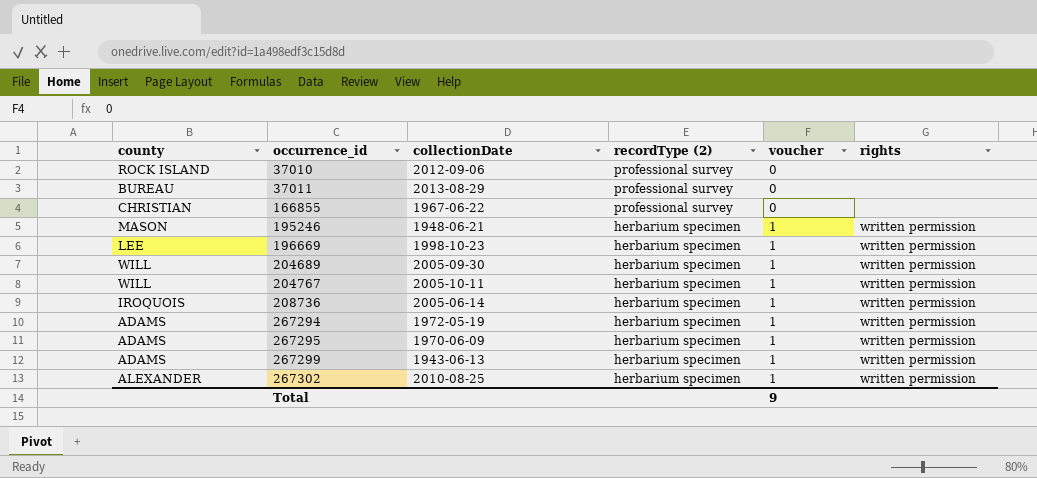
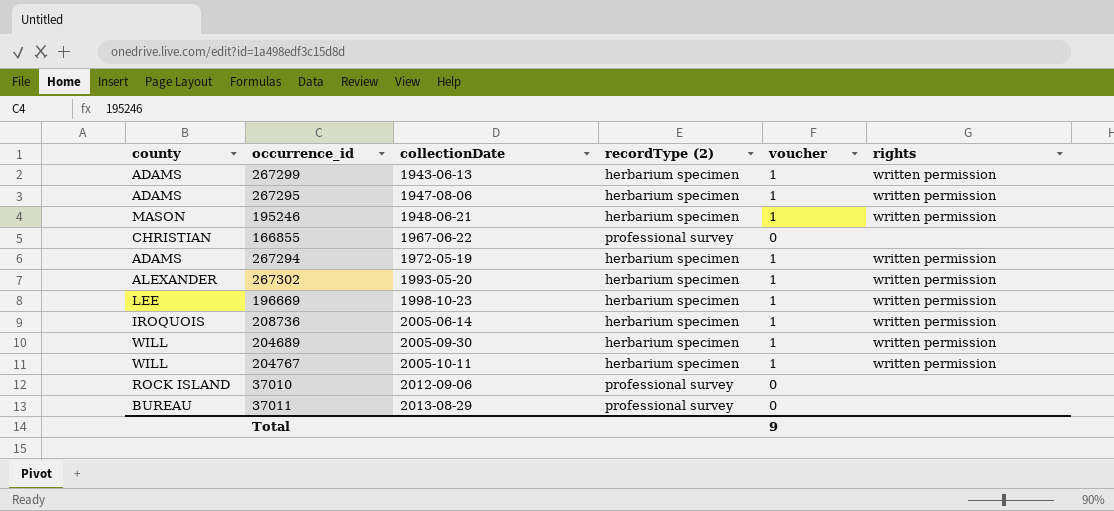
row order: occurrence_id ascending -> collectionDate ascending
267295 | collectionDate: 1970-06-09 -> 1947-08-06
267302 | collectionDate: 2010-08-25 -> 1993-05-20

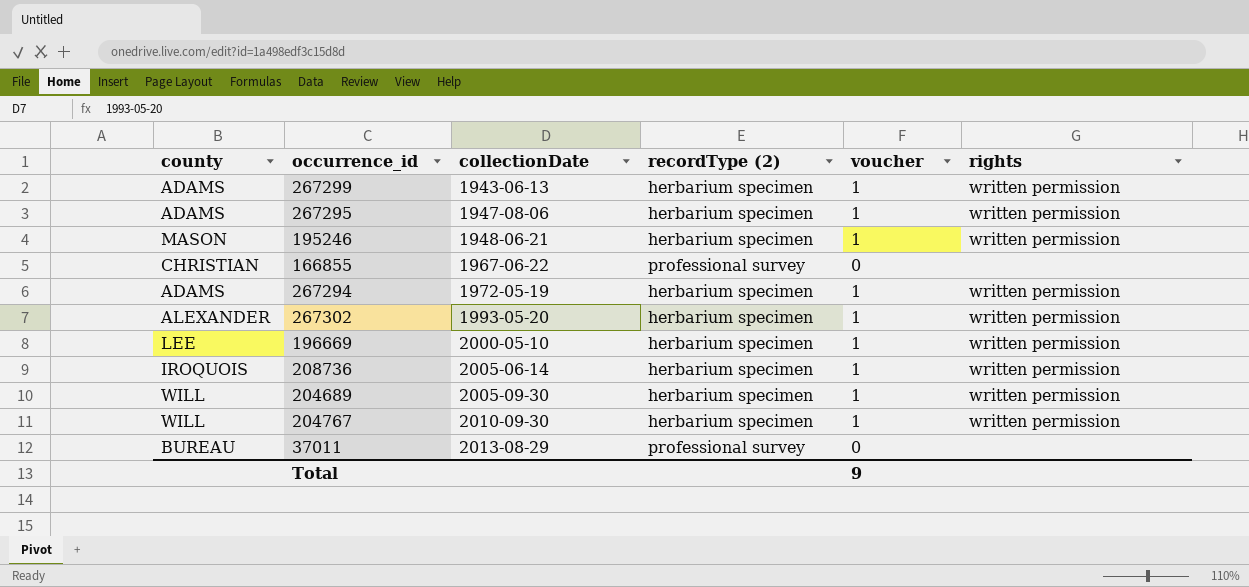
row 37010: ROCK ISLAND | 2012-09-06 | professional survey | 0 | none -> none
196669 | collectionDate: 1998-10-23 -> 2000-05-10
204767 | collectionDate: 2005-10-11 -> 2010-09-30

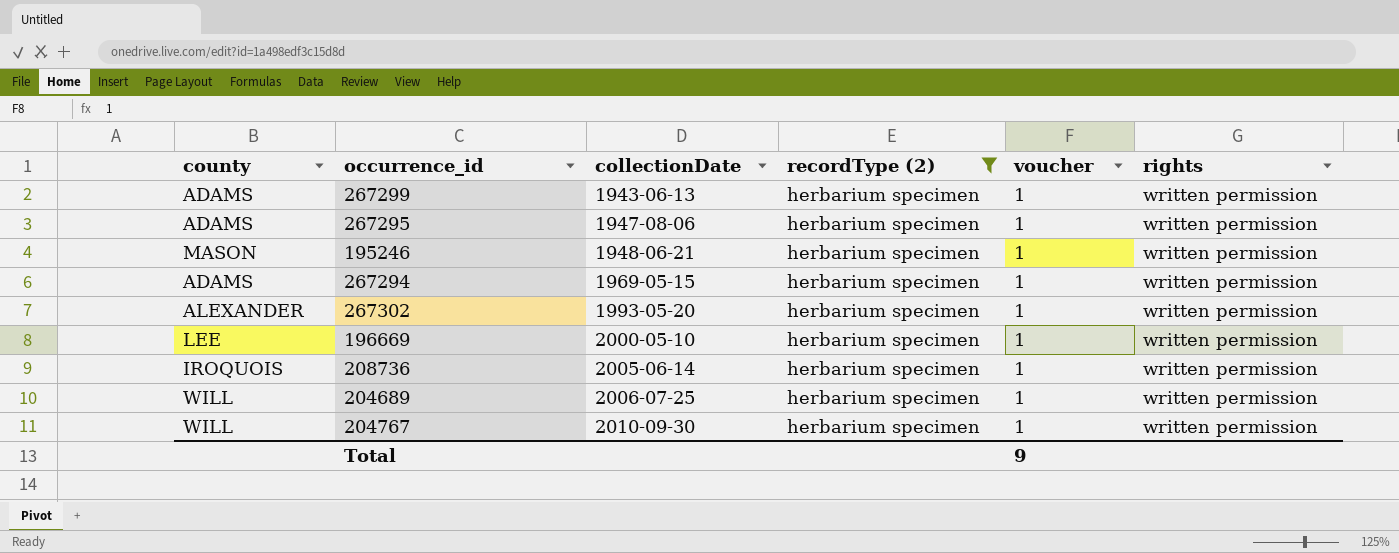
filter: none -> recordType (2) = herbarium specimen
267294 | collectionDate: 1972-05-19 -> 1969-05-15
204689 | collectionDate: 2005-09-30 -> 2006-07-25

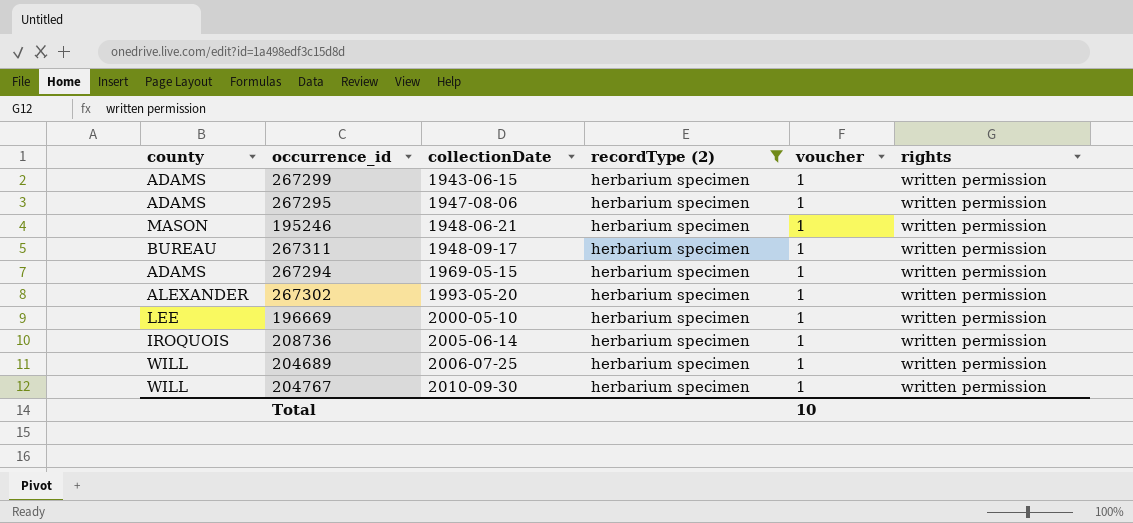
267299 | collectionDate: 1943-06-13 -> 1943-06-15
row 267311: none -> BUREAU | 1948-09-17 | herbarium specimen | 1 | written permission
Total | voucher: 9 -> 10

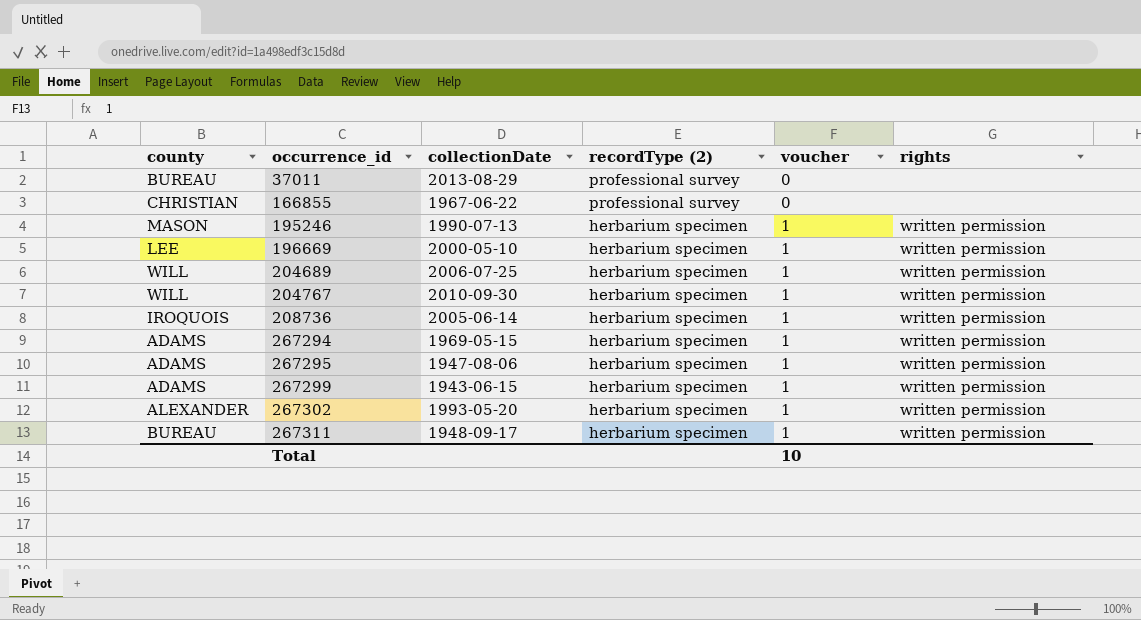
filter: recordType (2) = herbarium specimen -> none
row order: collectionDate ascending -> occurrence_id ascending
195246 | collectionDate: 1948-06-21 -> 1990-07-13

